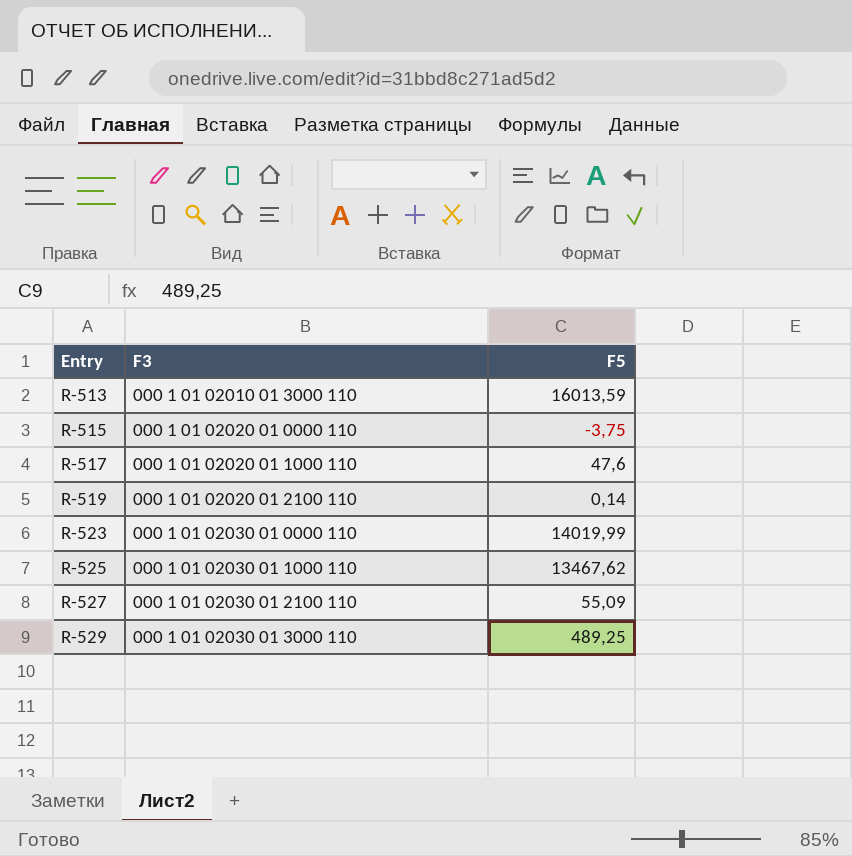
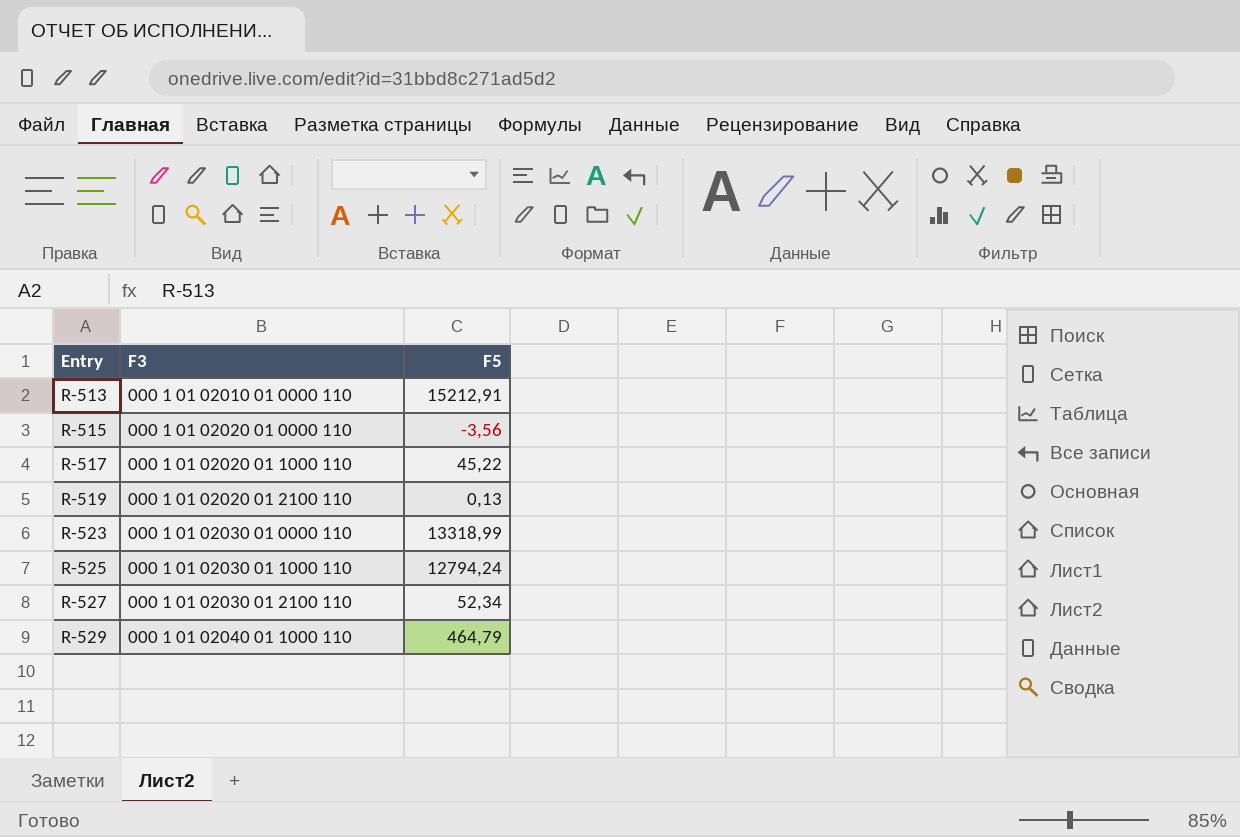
R-513 | F3: 000 1 01 02010 01 3000 110 -> 000 1 01 02010 01 0000 110
R-513 | F5: 16013,59 -> 15212,91
R-515 | F5: -3,75 -> -3,56
R-517 | F5: 47,6 -> 45,22
R-519 | F5: 0,14 -> 0,13
R-523 | F5: 14019,99 -> 13318,99
R-525 | F5: 13467,62 -> 12794,24
R-527 | F5: 55,09 -> 52,34
R-529 | F3: 000 1 01 02030 01 3000 110 -> 000 1 01 02040 01 1000 110
R-529 | F5: 489,25 -> 464,79

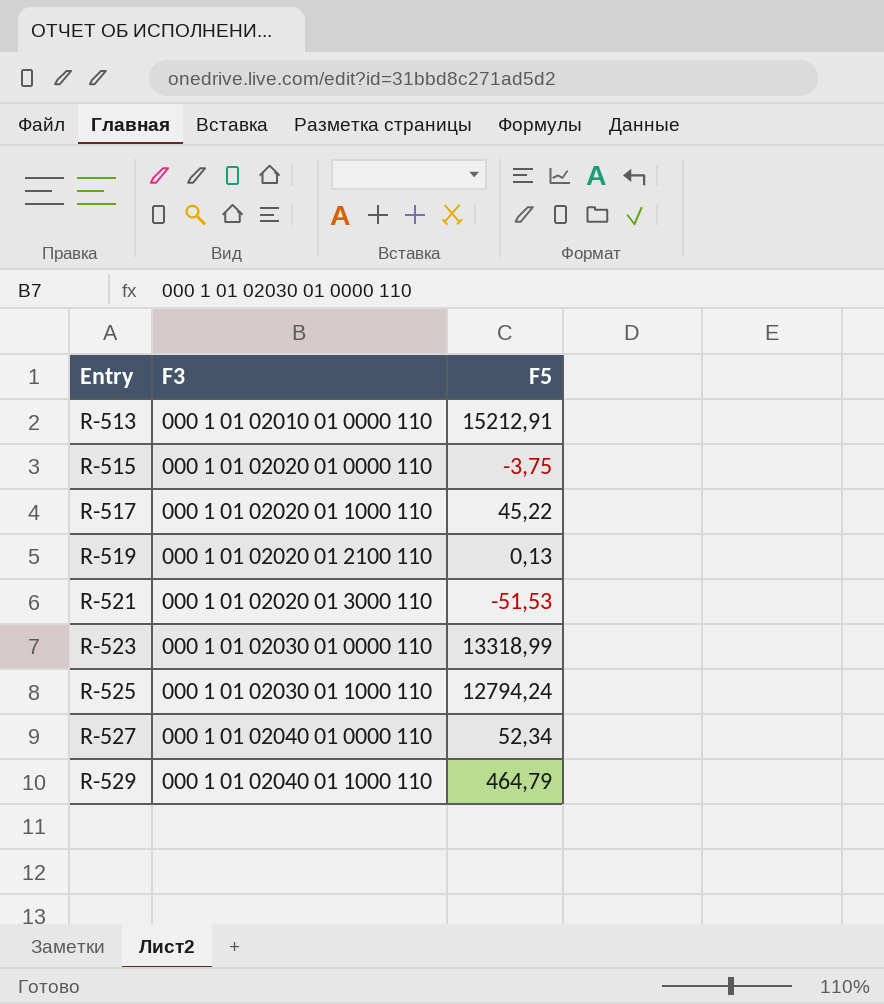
R-515 | F5: -3,56 -> -3,75
row R-521: none -> 000 1 01 02020 01 3000 110 | -51,53
R-527 | F3: 000 1 01 02030 01 2100 110 -> 000 1 01 02040 01 0000 110

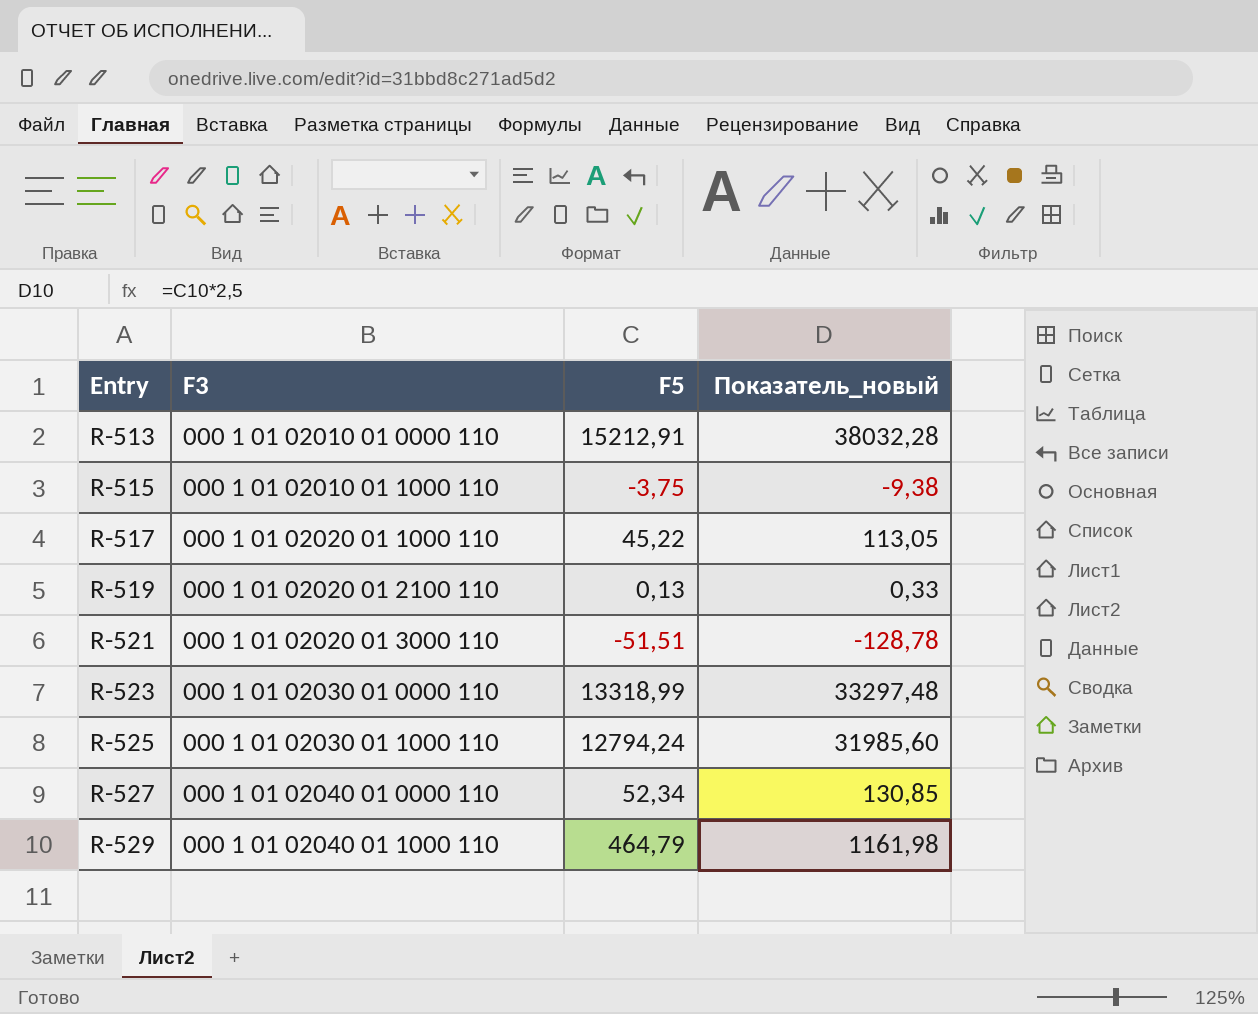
column Показатель_новый | formula: none -> [F5] * 2,5
R-515 | F3: 000 1 01 02020 01 0000 110 -> 000 1 01 02010 01 1000 110
R-521 | F5: -51,53 -> -51,51

